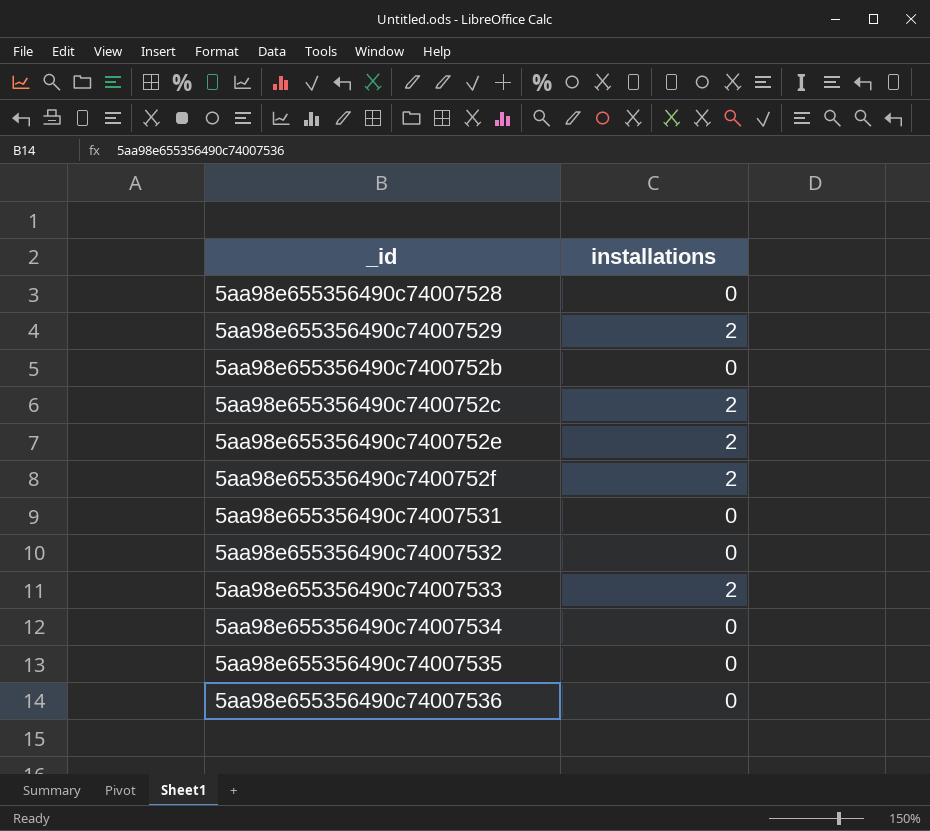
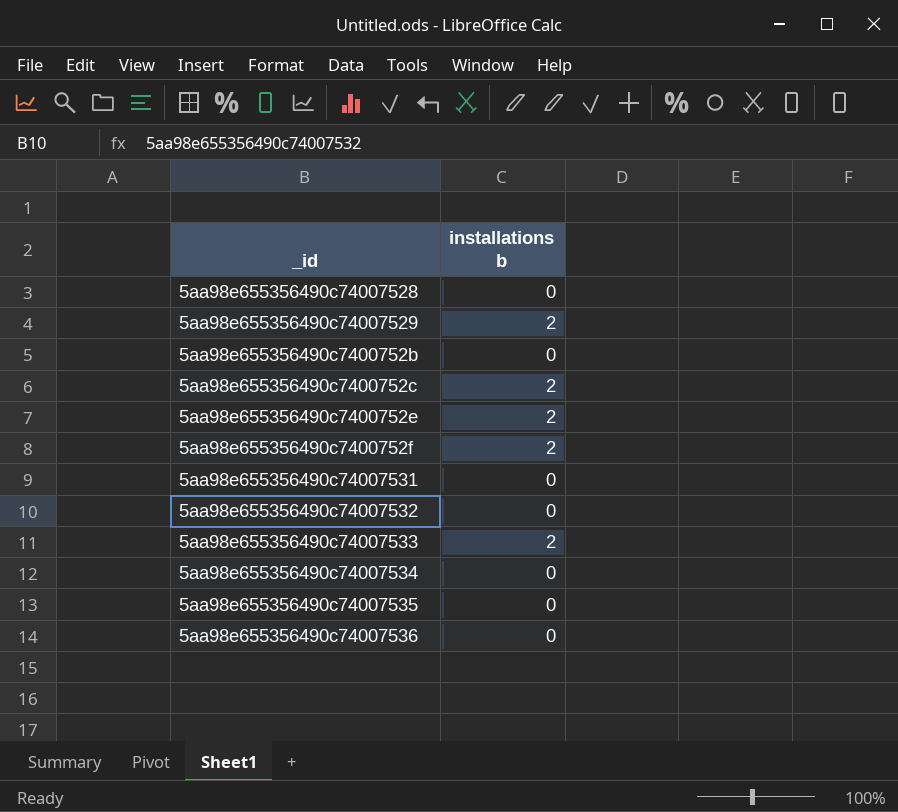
column name: installations -> installations b

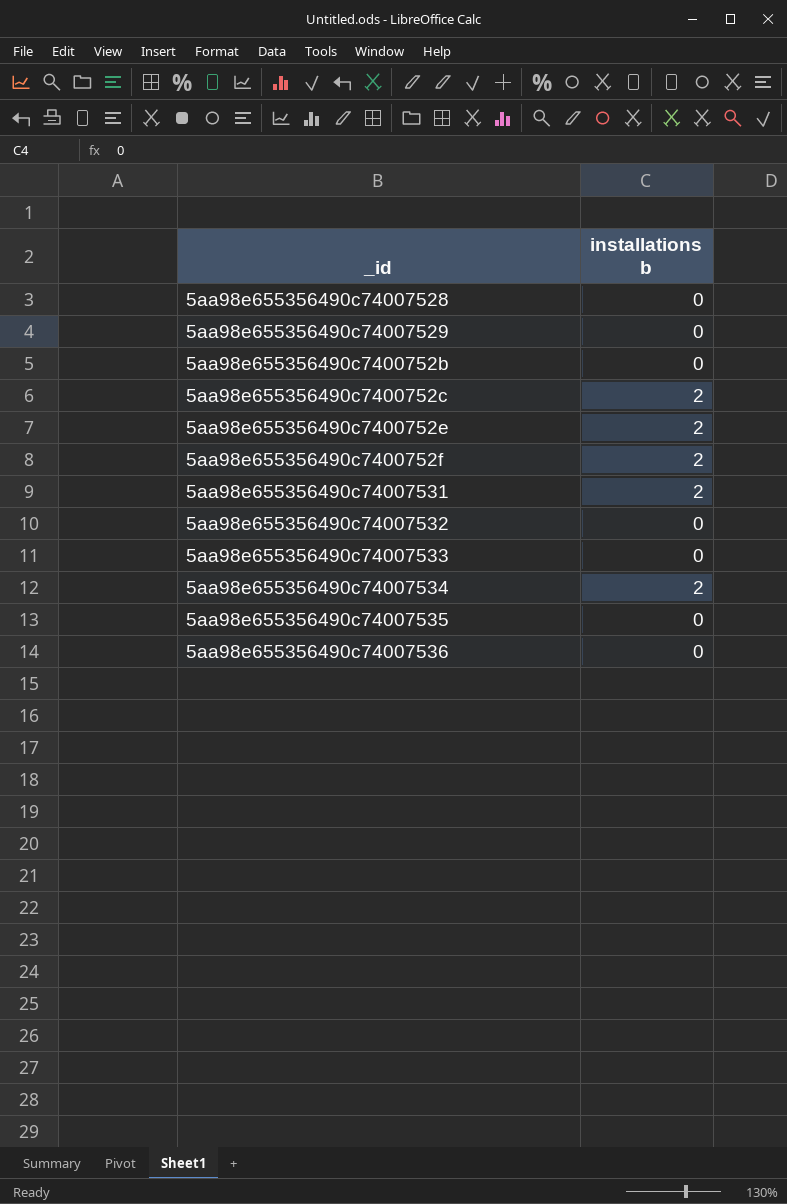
5aa98e655356490c74007529 | installations b: 2 -> 0
5aa98e655356490c74007531 | installations b: 0 -> 2
5aa98e655356490c74007533 | installations b: 2 -> 0
5aa98e655356490c74007534 | installations b: 0 -> 2

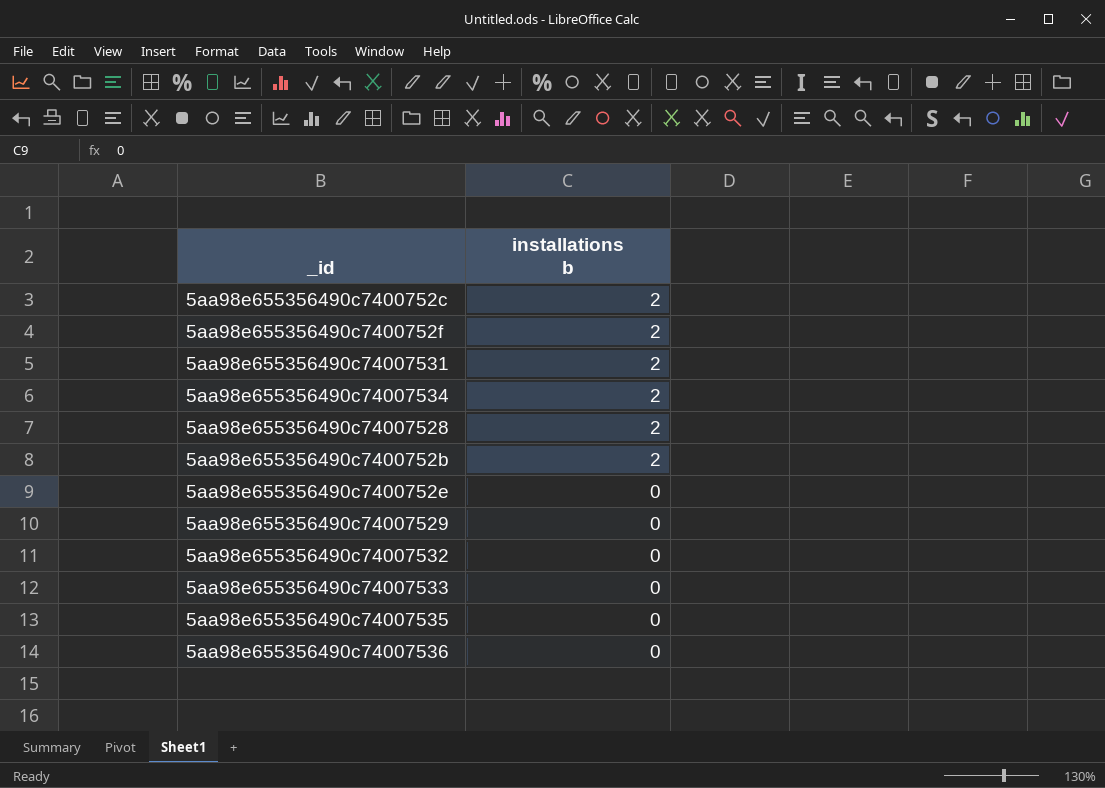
row order: none -> installations b descending
5aa98e655356490c74007528 | installations b: 0 -> 2
5aa98e655356490c7400752b | installations b: 0 -> 2
5aa98e655356490c7400752e | installations b: 2 -> 0

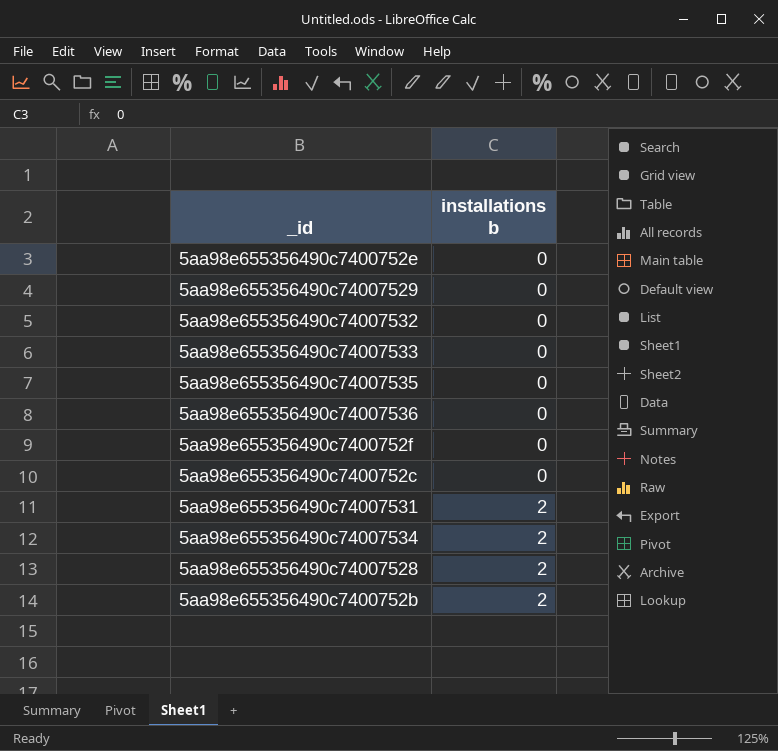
row order: installations b descending -> installations b ascending
5aa98e655356490c7400752f | installations b: 2 -> 0
5aa98e655356490c7400752c | installations b: 2 -> 0

